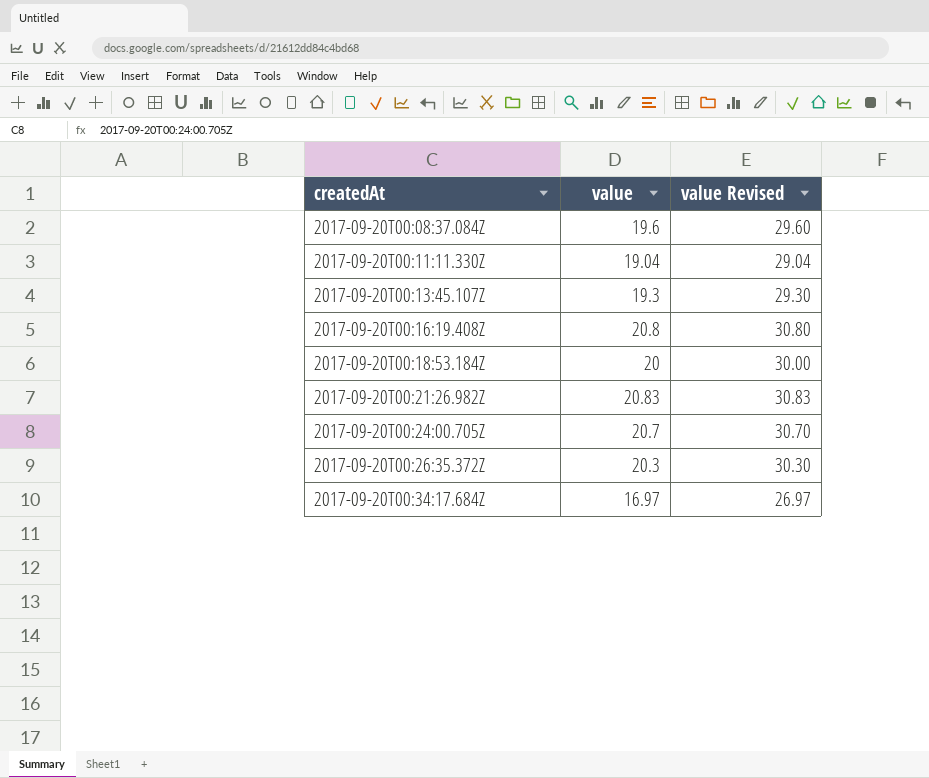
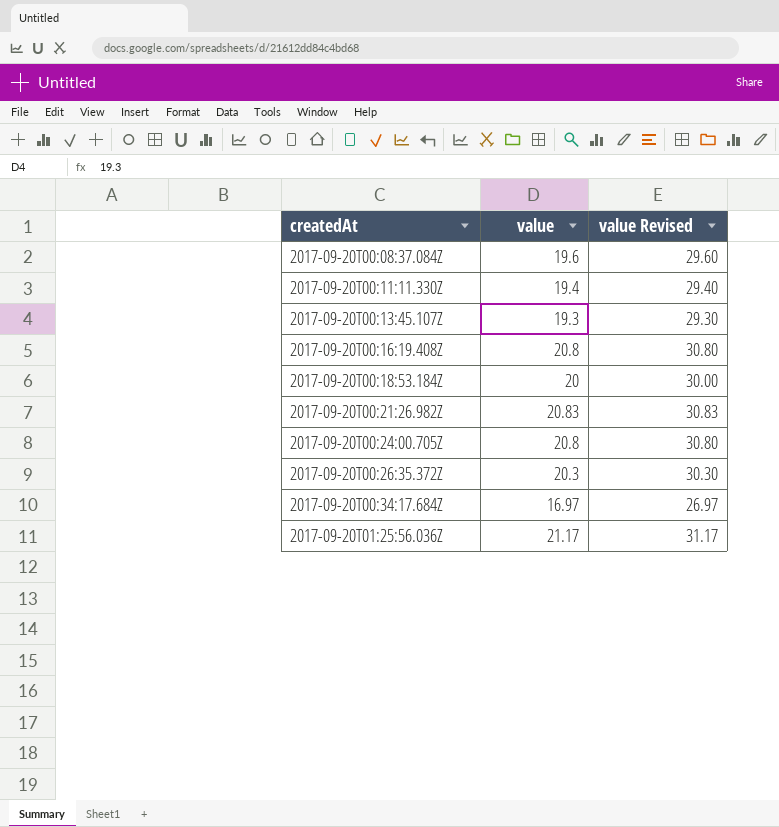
2017-09-20T00:11:11.330Z | value: 19.04 -> 19.4
2017-09-20T00:11:11.330Z | value Revised: 29.04 -> 29.40
2017-09-20T00:24:00.705Z | value: 20.7 -> 20.8
2017-09-20T00:24:00.705Z | value Revised: 30.70 -> 30.80
row 2017-09-20T01:25:56.036Z: none -> 21.17 | 31.17

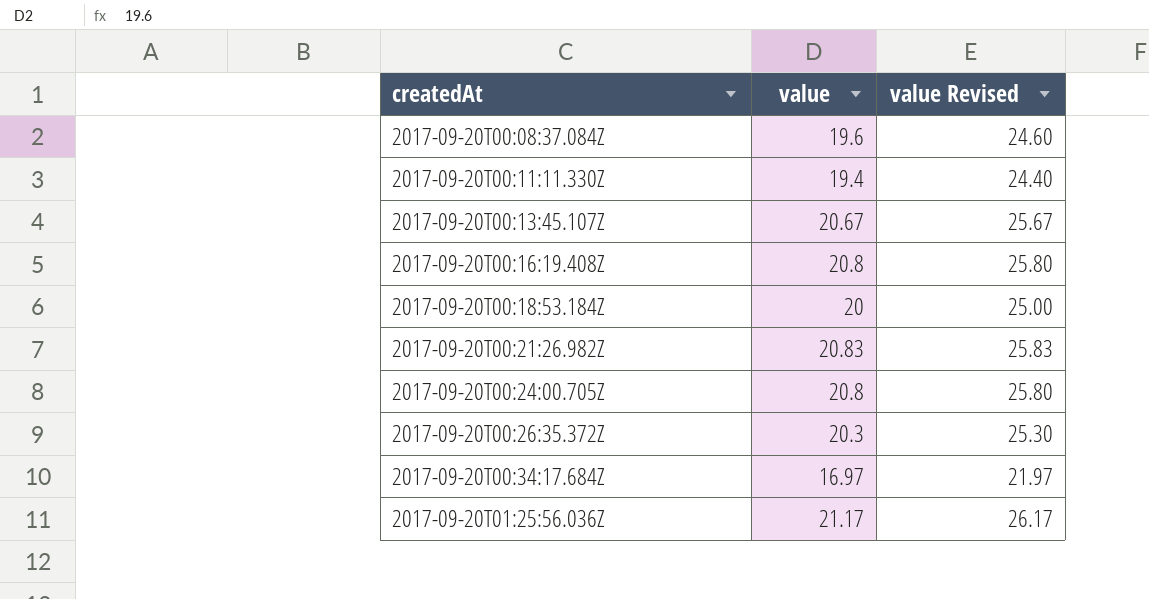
column value Revised | formula: [value] + 10 -> [value] + 5
2017-09-20T00:13:45.107Z | value: 19.3 -> 20.67

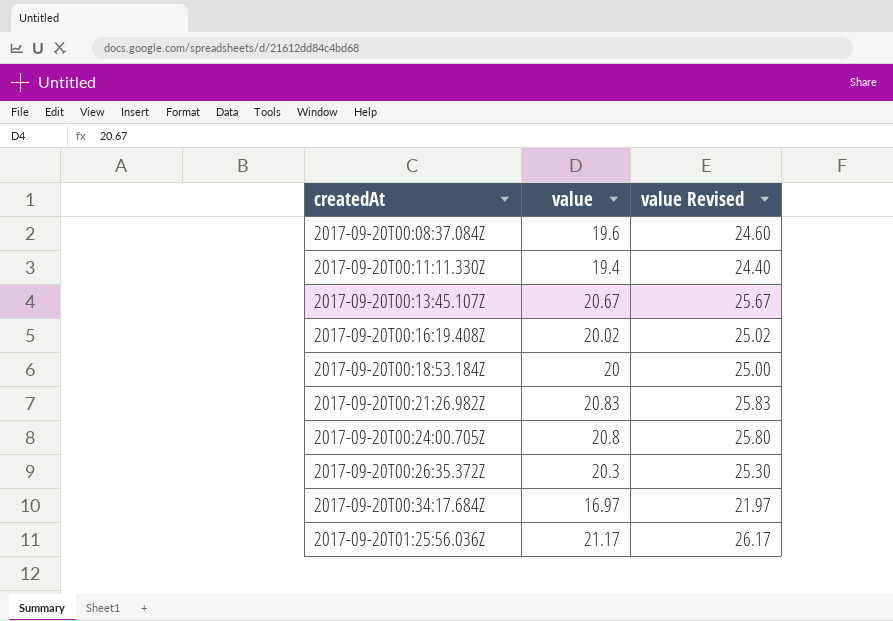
2017-09-20T00:16:19.408Z | value: 20.8 -> 20.02
2017-09-20T00:16:19.408Z | value Revised: 25.80 -> 25.02

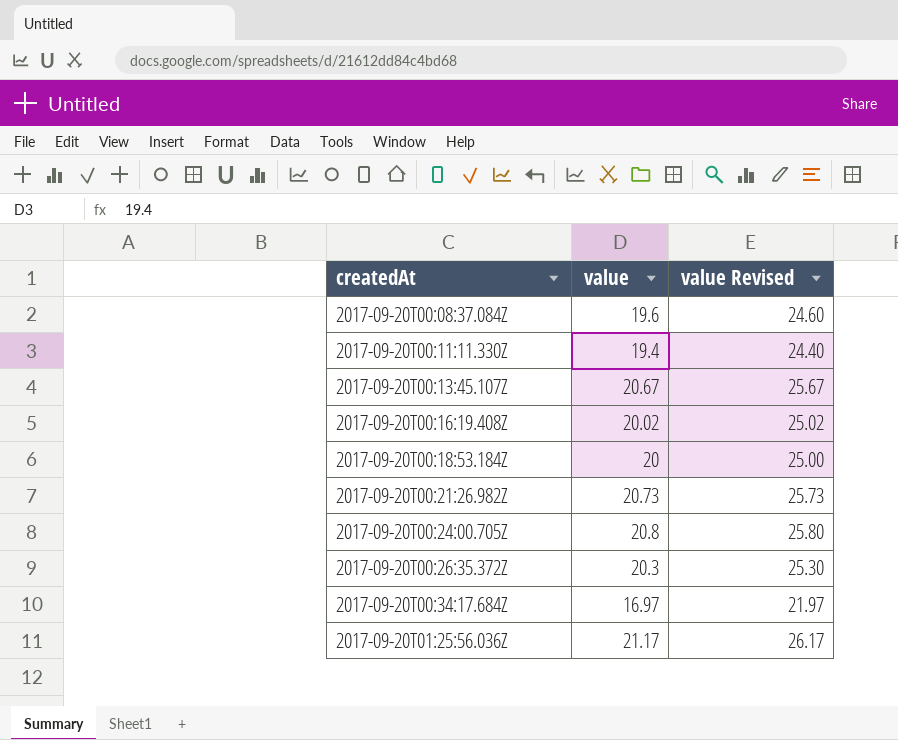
2017-09-20T00:21:26.982Z | value: 20.83 -> 20.73
2017-09-20T00:21:26.982Z | value Revised: 25.83 -> 25.73

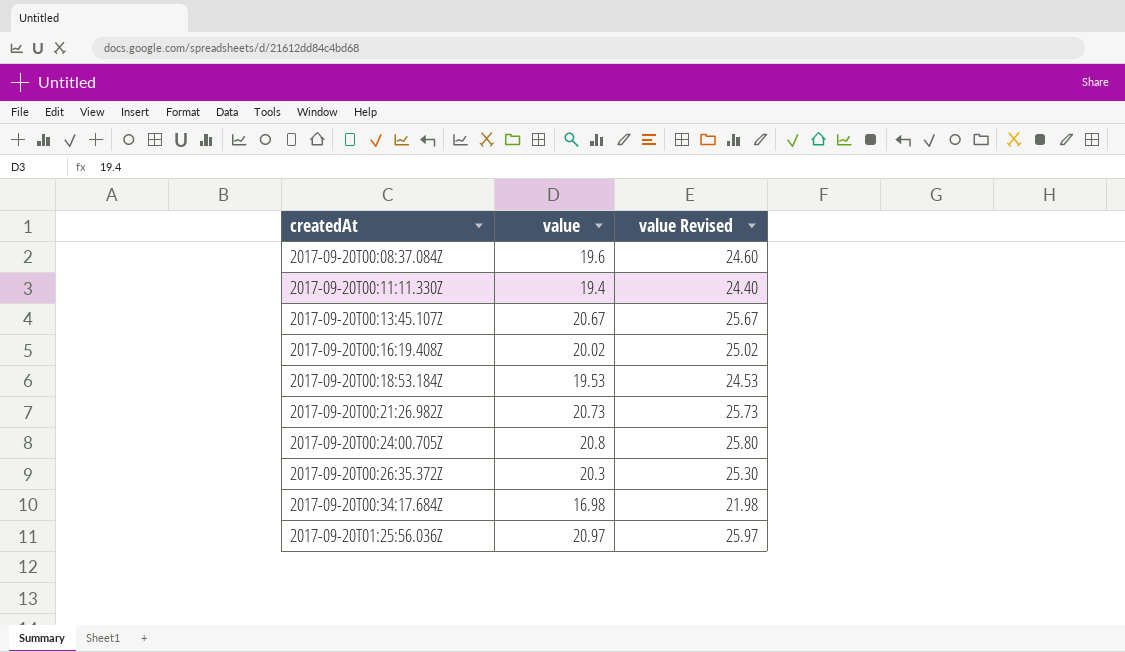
2017-09-20T00:18:53.184Z | value: 20 -> 19.53
2017-09-20T00:18:53.184Z | value Revised: 25.00 -> 24.53
2017-09-20T00:34:17.684Z | value: 16.97 -> 16.98
2017-09-20T00:34:17.684Z | value Revised: 21.97 -> 21.98
2017-09-20T01:25:56.036Z | value: 21.17 -> 20.97
2017-09-20T01:25:56.036Z | value Revised: 26.17 -> 25.97

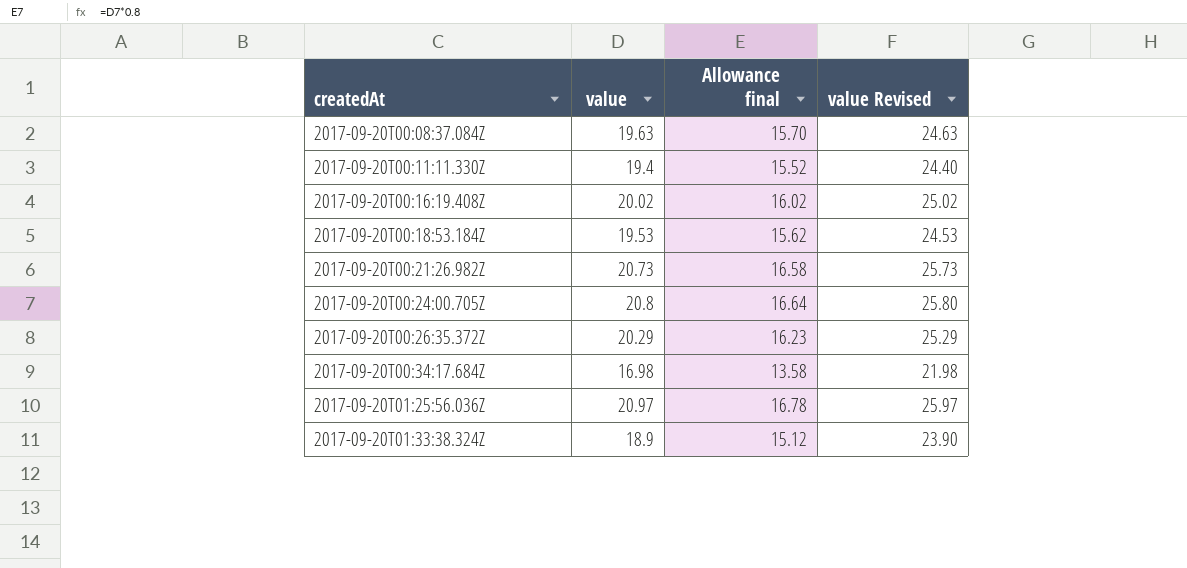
column Allowance final | formula: none -> [value] * 0.8
row 2017-09-20T00:13:45.107Z: 20.67 | 25.67 -> none
2017-09-20T00:08:37.084Z | value: 19.6 -> 19.63
2017-09-20T00:08:37.084Z | value Revised: 24.60 -> 24.63
2017-09-20T00:26:35.372Z | value: 20.3 -> 20.29
2017-09-20T00:26:35.372Z | value Revised: 25.30 -> 25.29
row 2017-09-20T01:33:38.324Z: none -> 18.9 | 15.12 | 23.90

